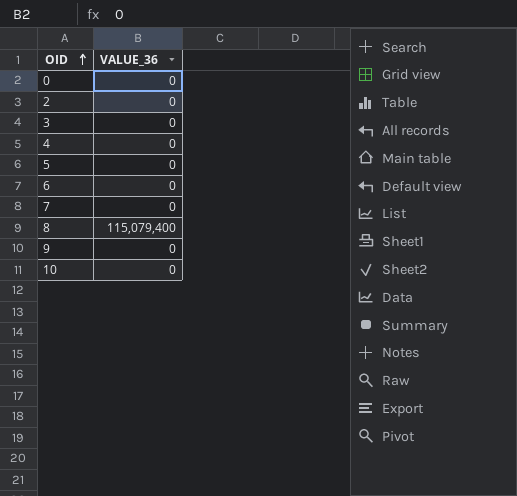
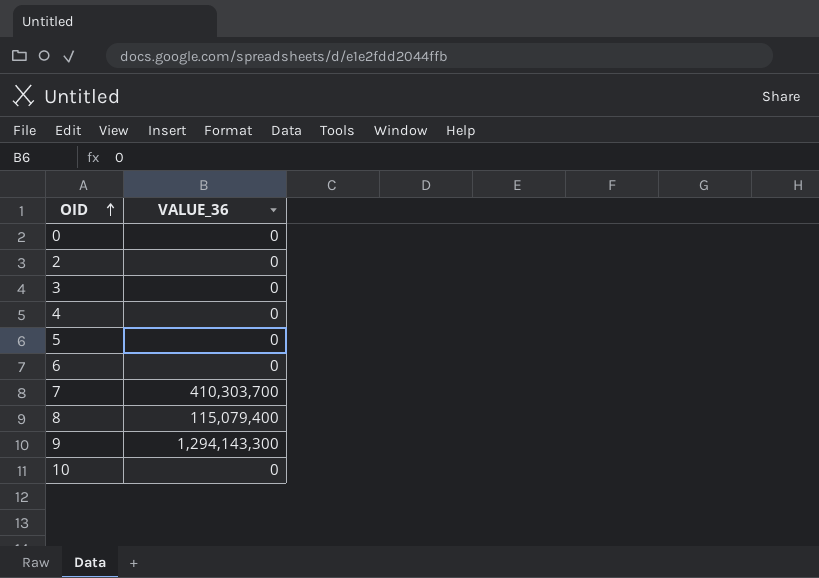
7 | VALUE_36: 0 -> 410,303,700
9 | VALUE_36: 0 -> 1,294,143,300

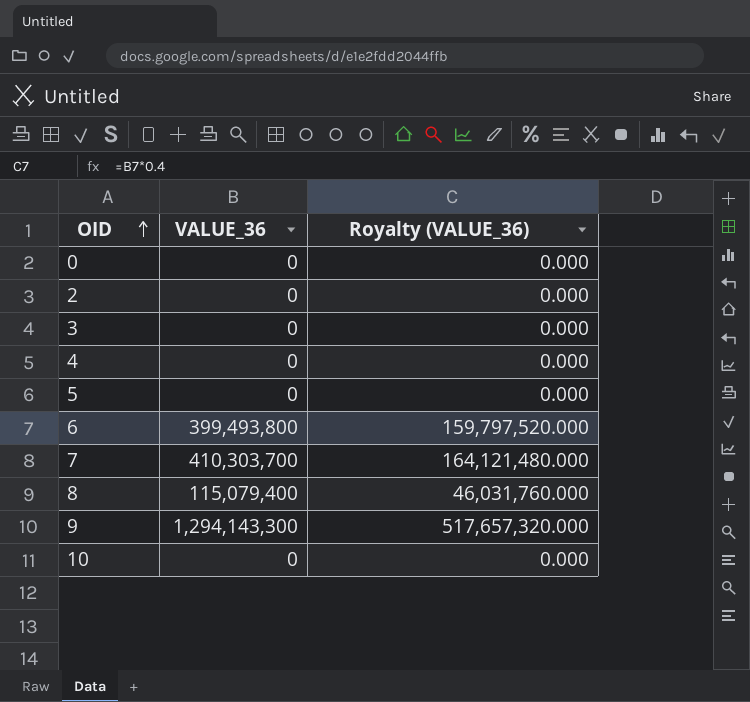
column Royalty (VALUE_36) | formula: none -> [VALUE_36] * 0.4
6 | VALUE_36: 0 -> 399,493,800

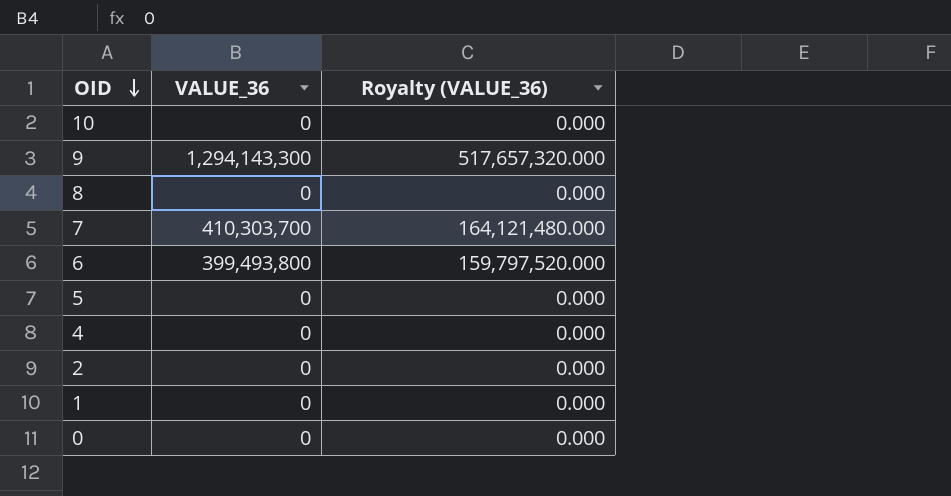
row order: OID ascending -> OID descending
row 3: 0 | 0.000 -> none
8 | VALUE_36: 115,079,400 -> 0
8 | Royalty (VALUE_36): 46,031,760.000 -> 0.000
row 1: none -> 0 | 0.000

